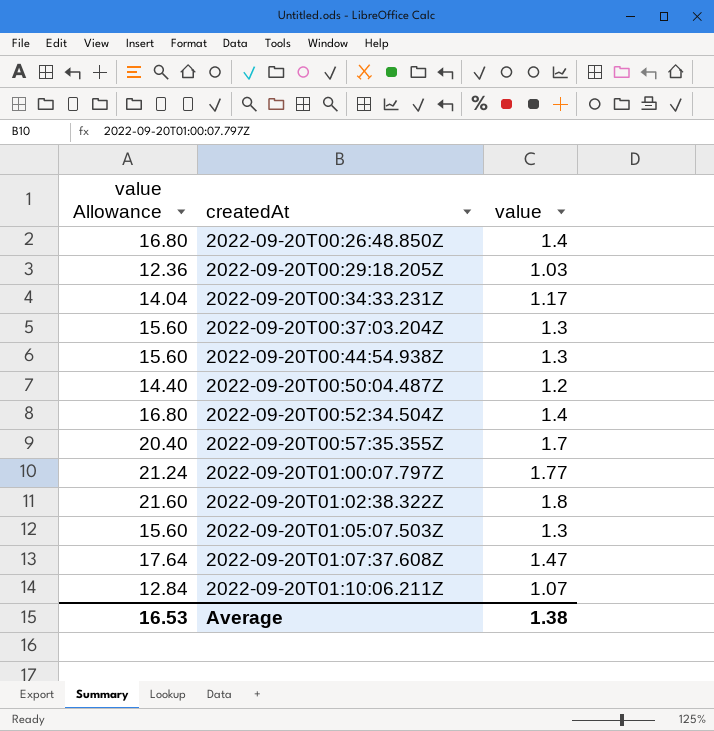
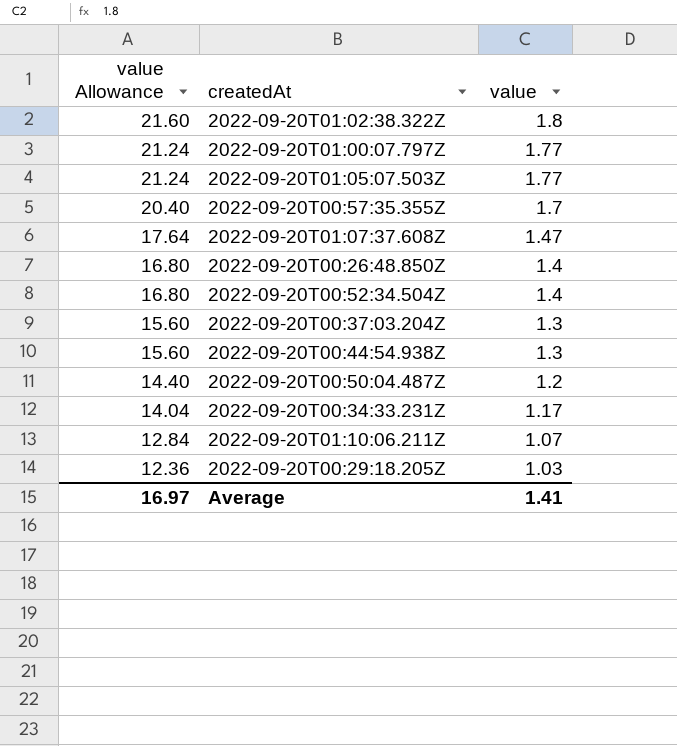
row order: createdAt ascending -> value Allowance descending
2022-09-20T01:05:07.503Z | value Allowance: 15.60 -> 21.24
2022-09-20T01:05:07.503Z | value: 1.3 -> 1.77
Average | value Allowance: 16.53 -> 16.97
Average | value: 1.38 -> 1.41

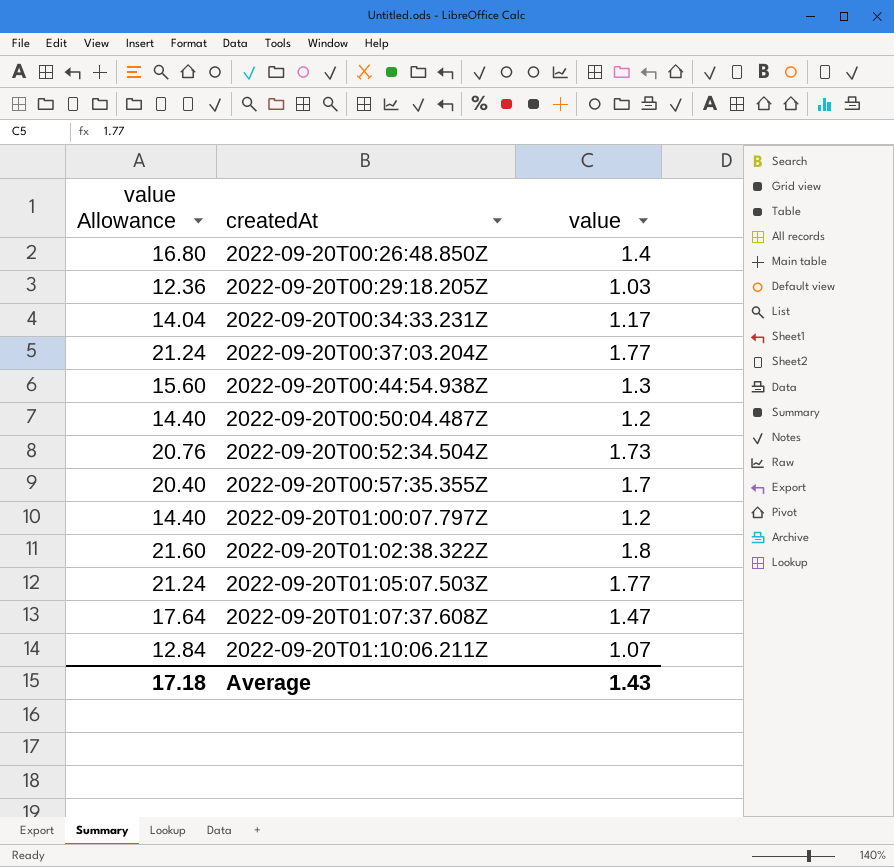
row order: value Allowance descending -> createdAt ascending
2022-09-20T00:37:03.204Z | value Allowance: 15.60 -> 21.24
2022-09-20T00:37:03.204Z | value: 1.3 -> 1.77
2022-09-20T00:52:34.504Z | value Allowance: 16.80 -> 20.76
2022-09-20T00:52:34.504Z | value: 1.4 -> 1.73
2022-09-20T01:00:07.797Z | value Allowance: 21.24 -> 14.40
2022-09-20T01:00:07.797Z | value: 1.77 -> 1.2
Average | value Allowance: 16.97 -> 17.18
Average | value: 1.41 -> 1.43

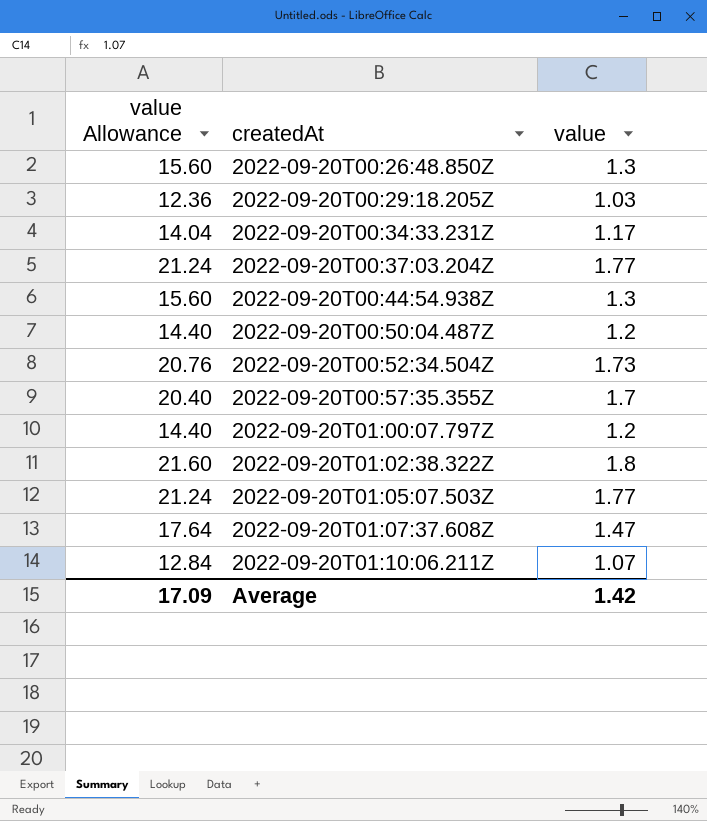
2022-09-20T00:26:48.850Z | value Allowance: 16.80 -> 15.60
2022-09-20T00:26:48.850Z | value: 1.4 -> 1.3
Average | value Allowance: 17.18 -> 17.09
Average | value: 1.43 -> 1.42

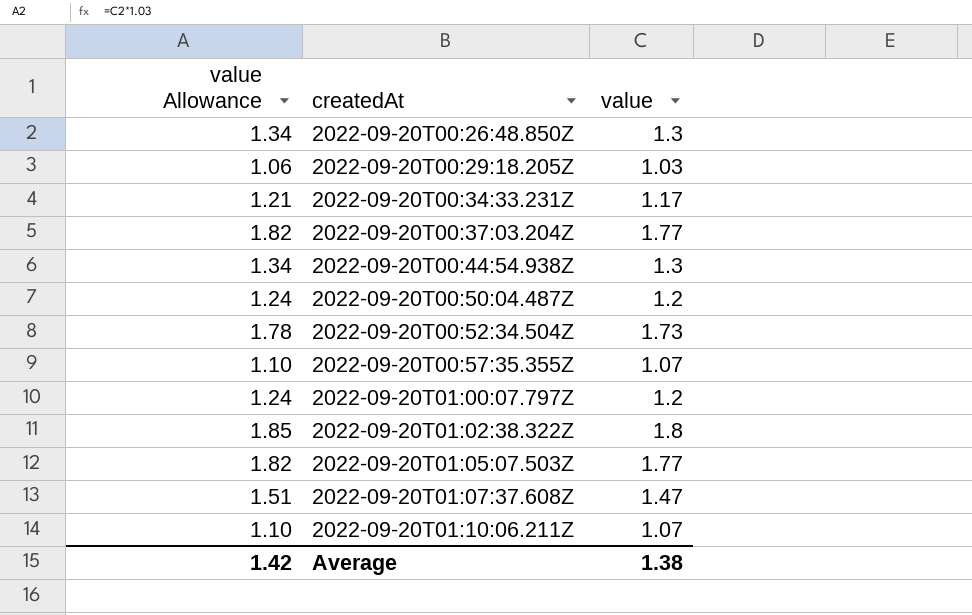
column value Allowance | formula: [value] * 12 -> [value] * 1.03
2022-09-20T00:57:35.355Z | value: 1.7 -> 1.07
Average | value Allowance: 17.09 -> 1.42
Average | value: 1.42 -> 1.38

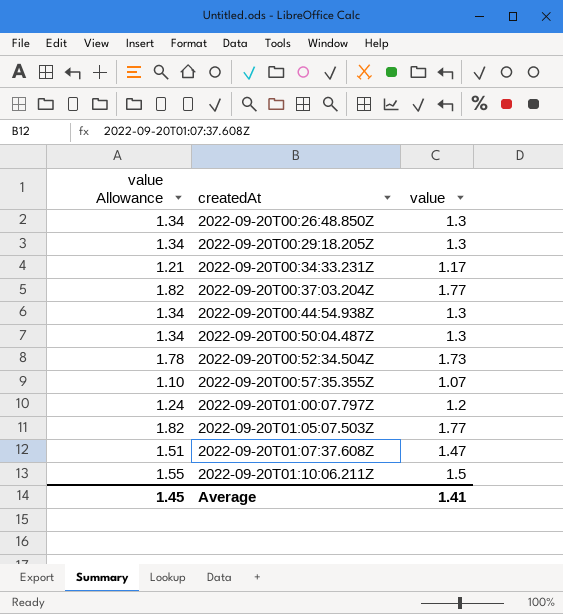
row 2022-09-20T01:02:38.322Z: 1.85 | 1.8 -> none
2022-09-20T00:29:18.205Z | value Allowance: 1.06 -> 1.34
2022-09-20T00:29:18.205Z | value: 1.03 -> 1.3
2022-09-20T00:50:04.487Z | value Allowance: 1.24 -> 1.34
2022-09-20T00:50:04.487Z | value: 1.2 -> 1.3
2022-09-20T01:10:06.211Z | value Allowance: 1.10 -> 1.55
2022-09-20T01:10:06.211Z | value: 1.07 -> 1.5
Average | value Allowance: 1.42 -> 1.45
Average | value: 1.38 -> 1.41

